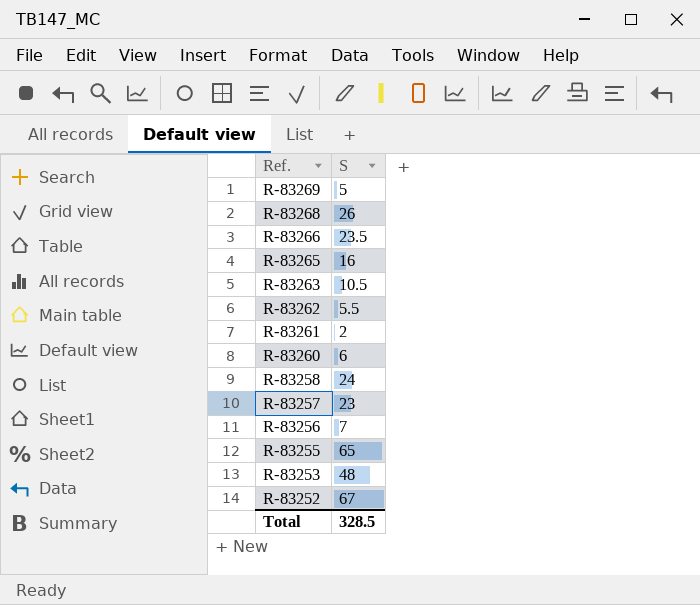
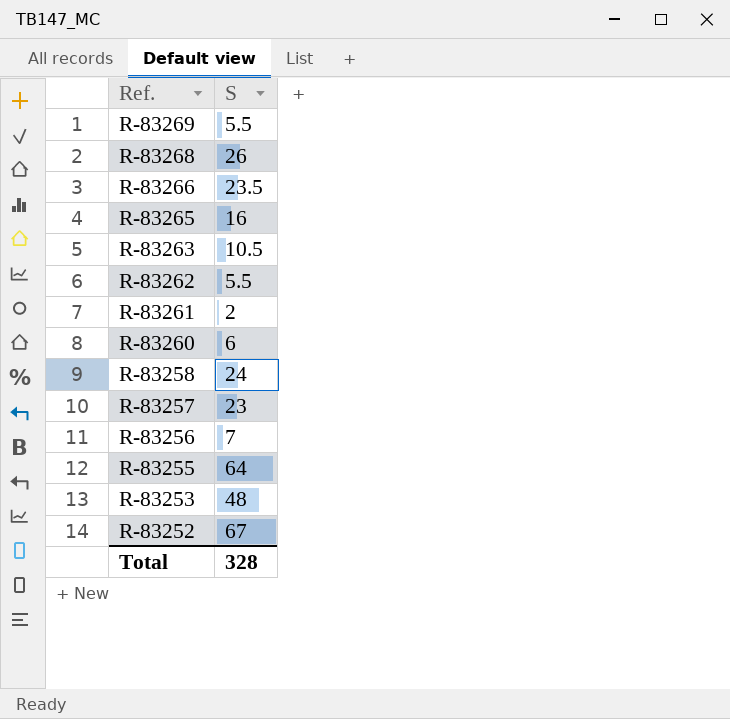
R-83269 | S: 5 -> 5.5
R-83255 | S: 65 -> 64
Total | S: 328.5 -> 328

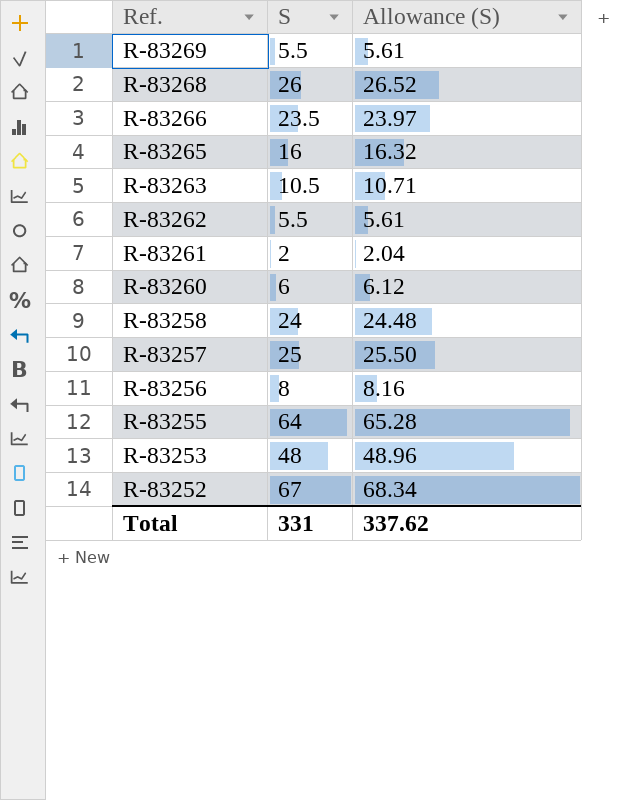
column Allowance (S) | formula: none -> [S] * 1.02
R-83257 | S: 23 -> 25
R-83256 | S: 7 -> 8
Total | S: 328 -> 331

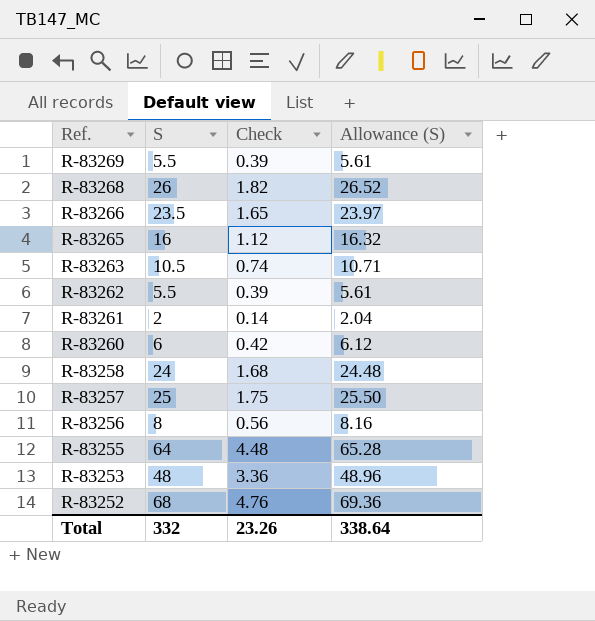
column Check | formula: none -> [S] * 0.07
R-83252 | S: 67 -> 68
R-83252 | Allowance (S): 68.34 -> 69.36
Total | S: 331 -> 332
Total | Allowance (S): 337.62 -> 338.64

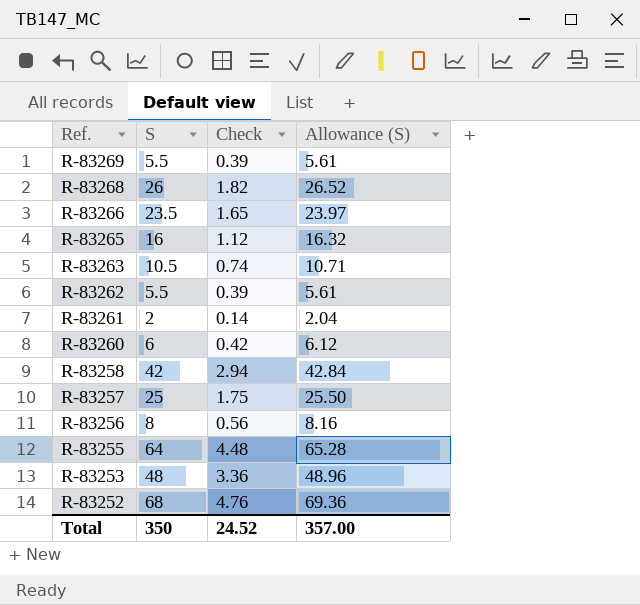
R-83258 | S: 24 -> 42
R-83258 | Check: 1.68 -> 2.94
R-83258 | Allowance (S): 24.48 -> 42.84
Total | S: 332 -> 350
Total | Check: 23.26 -> 24.52
Total | Allowance (S): 338.64 -> 357.00

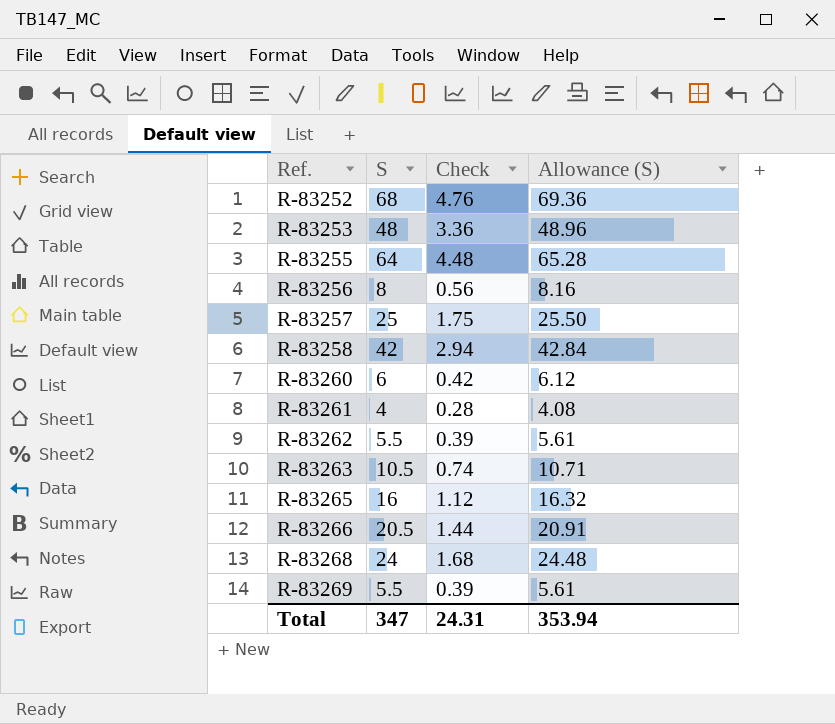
row order: Ref. descending -> Ref. ascending
R-83261 | S: 2 -> 4
R-83261 | Check: 0.14 -> 0.28
R-83261 | Allowance (S): 2.04 -> 4.08
R-83266 | S: 23.5 -> 20.5
R-83266 | Check: 1.65 -> 1.44
R-83266 | Allowance (S): 23.97 -> 20.91
R-83268 | S: 26 -> 24
R-83268 | Check: 1.82 -> 1.68
R-83268 | Allowance (S): 26.52 -> 24.48
Total | S: 350 -> 347
Total | Check: 24.52 -> 24.31
Total | Allowance (S): 357.00 -> 353.94

